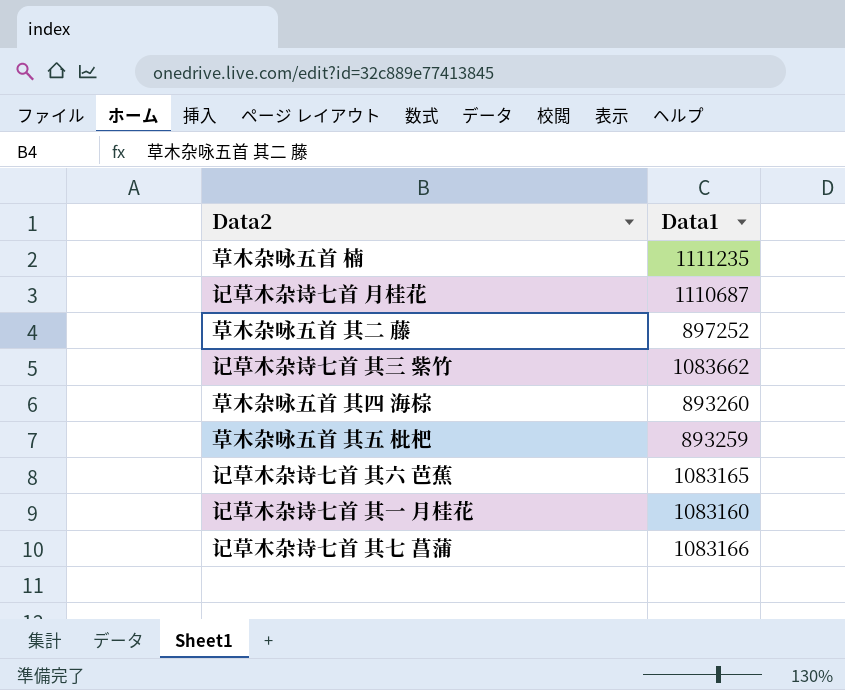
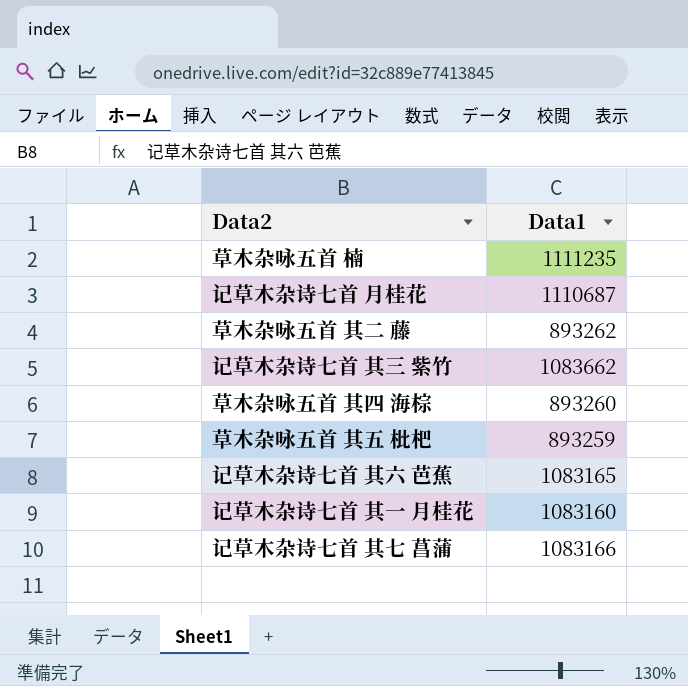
草木杂咏五首 其二 藤 | Data1: 897252 -> 893262

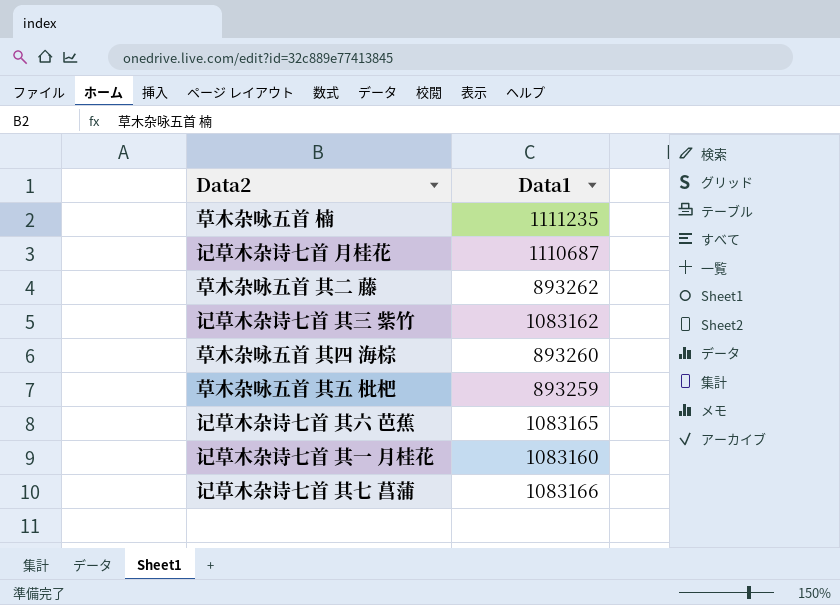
记草木杂诗七首 其三 紫竹 | Data1: 1083662 -> 1083162

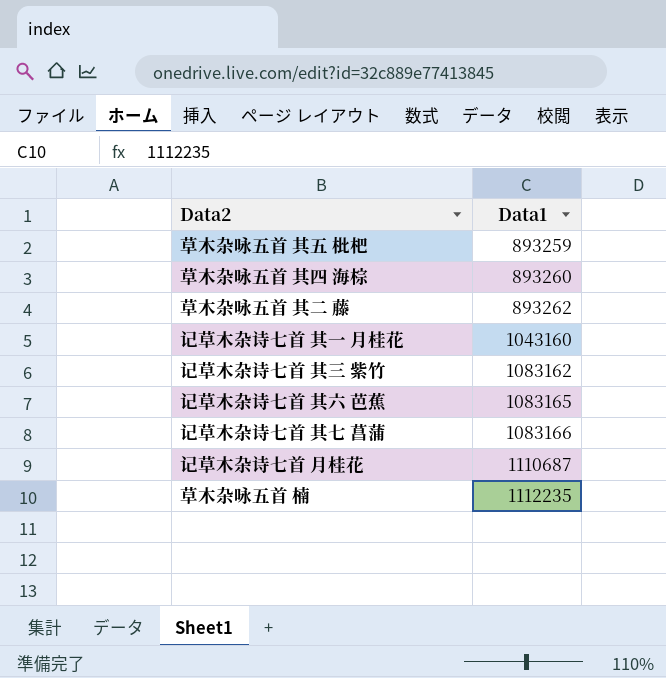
row order: none -> Data1 ascending
记草木杂诗七首 其一 月桂花 | Data1: 1083160 -> 1043160
草木杂咏五首 楠 | Data1: 1111235 -> 1112235

